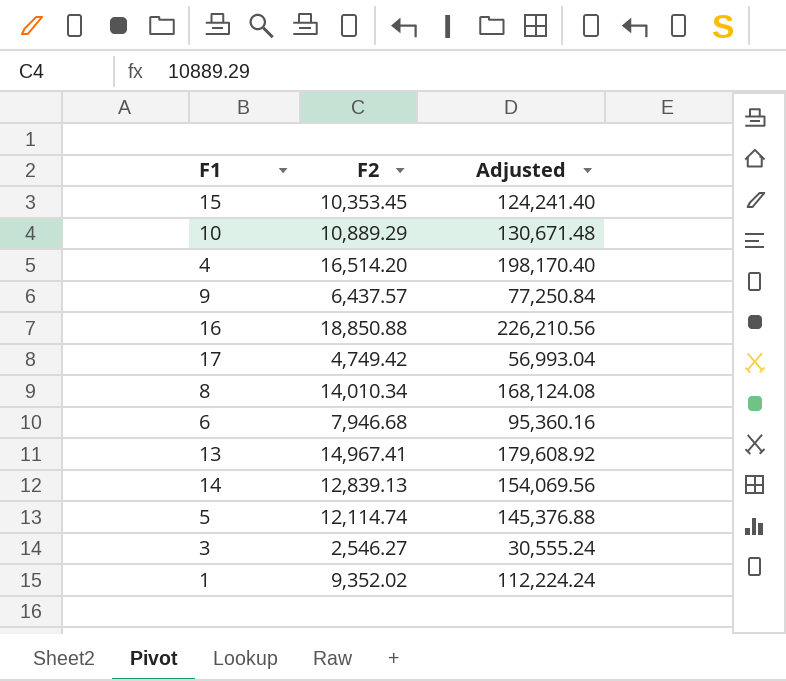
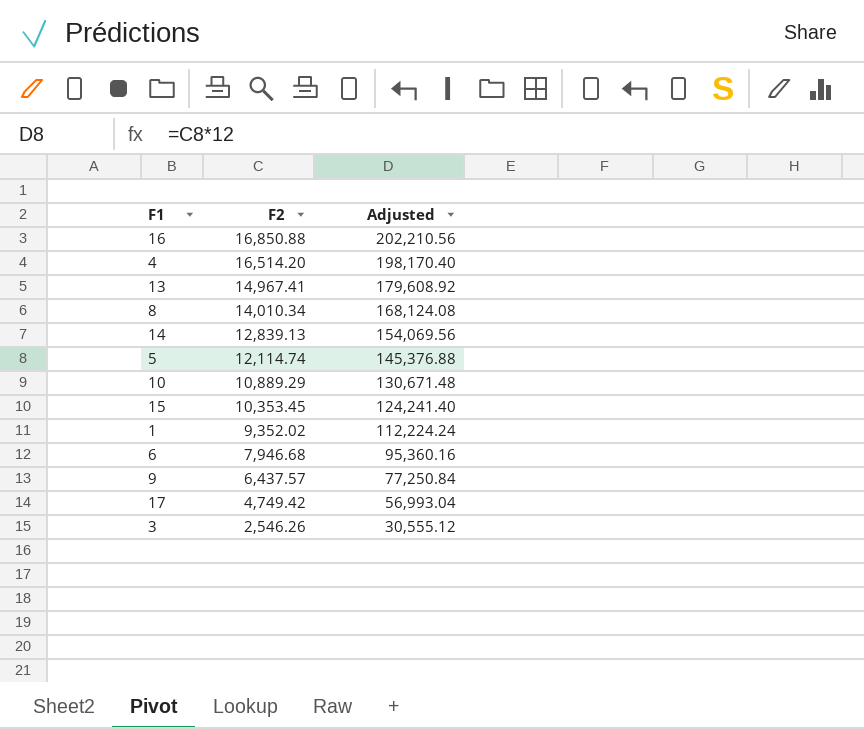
row order: none -> F2 descending
16 | F2: 18,850.88 -> 16,850.88
16 | Adjusted: 226,210.56 -> 202,210.56
3 | F2: 2,546.27 -> 2,546.26
3 | Adjusted: 30,555.24 -> 30,555.12

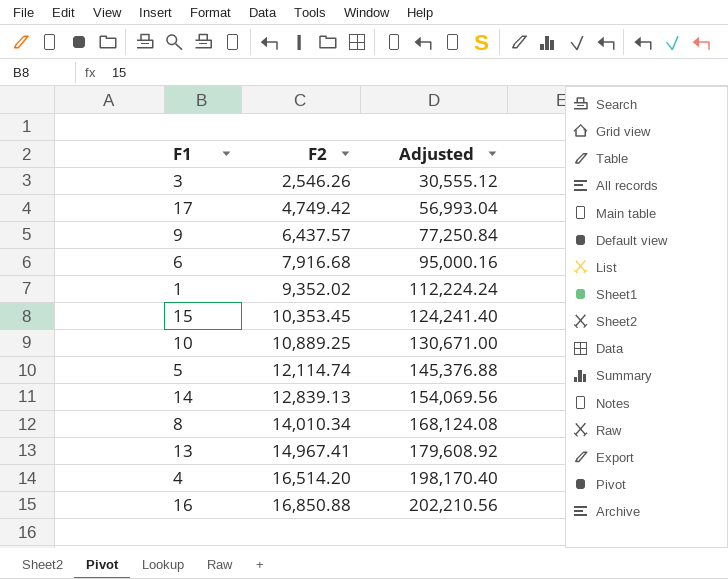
row order: F2 descending -> F2 ascending
6 | F2: 7,946.68 -> 7,916.68
6 | Adjusted: 95,360.16 -> 95,000.16
10 | F2: 10,889.29 -> 10,889.25
10 | Adjusted: 130,671.48 -> 130,671.00

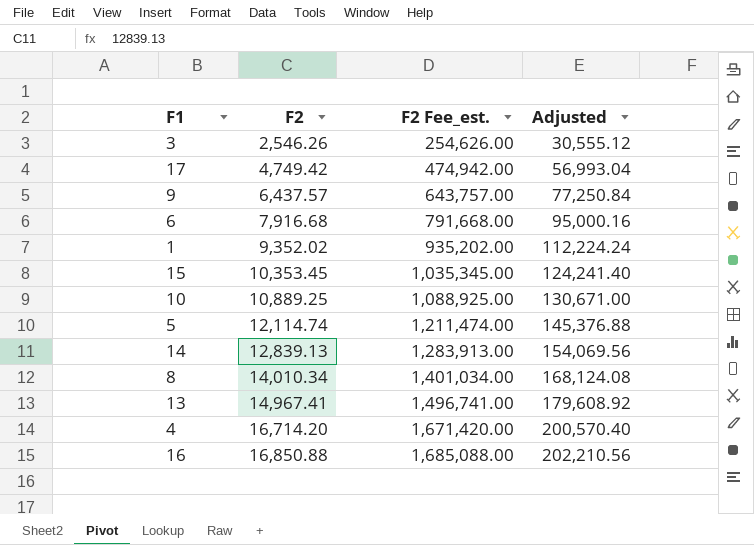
column F2 Fee_est. | formula: none -> [F2] * 100
4 | F2: 16,514.20 -> 16,714.20
4 | Adjusted: 198,170.40 -> 200,570.40

